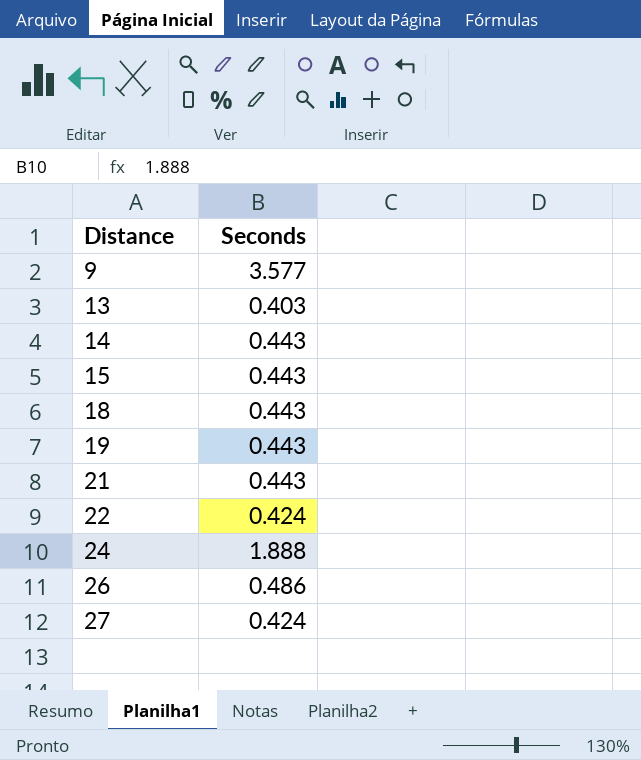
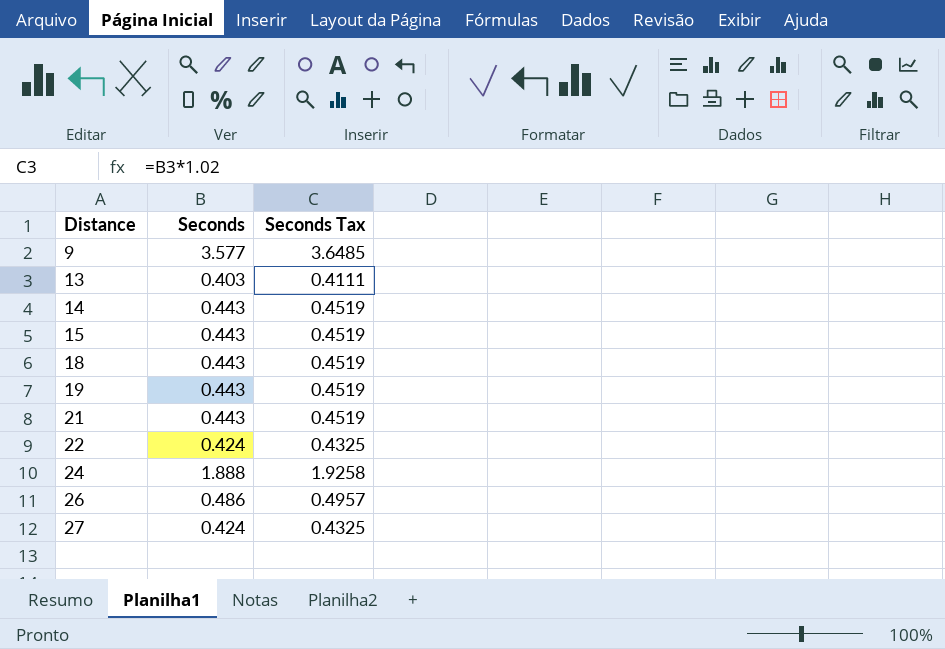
column Seconds Tax | formula: none -> [Seconds] * 1.02

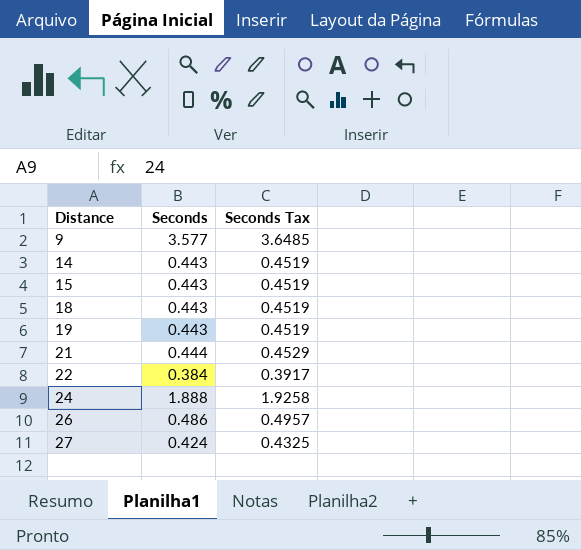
row 13: 0.403 | 0.4111 -> none
21 | Seconds: 0.443 -> 0.444
21 | Seconds Tax: 0.4519 -> 0.4529
22 | Seconds: 0.424 -> 0.384
22 | Seconds Tax: 0.4325 -> 0.3917

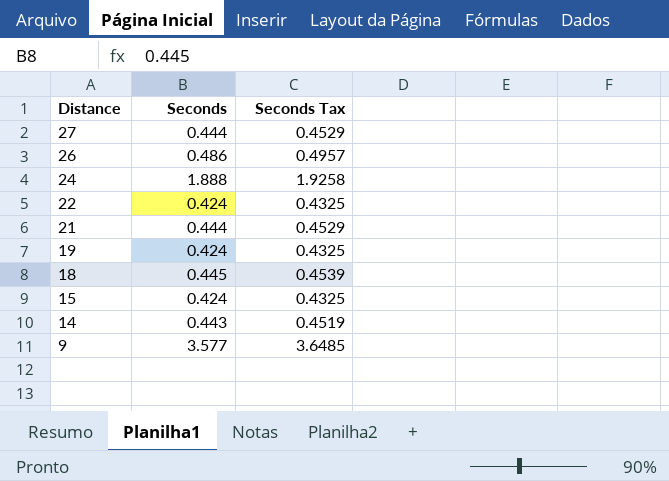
row order: Distance ascending -> Distance descending
27 | Seconds: 0.424 -> 0.444
27 | Seconds Tax: 0.4325 -> 0.4529
22 | Seconds: 0.384 -> 0.424
22 | Seconds Tax: 0.3917 -> 0.4325
19 | Seconds: 0.443 -> 0.424
19 | Seconds Tax: 0.4519 -> 0.4325
18 | Seconds: 0.443 -> 0.445
18 | Seconds Tax: 0.4519 -> 0.4539
15 | Seconds: 0.443 -> 0.424
15 | Seconds Tax: 0.4519 -> 0.4325

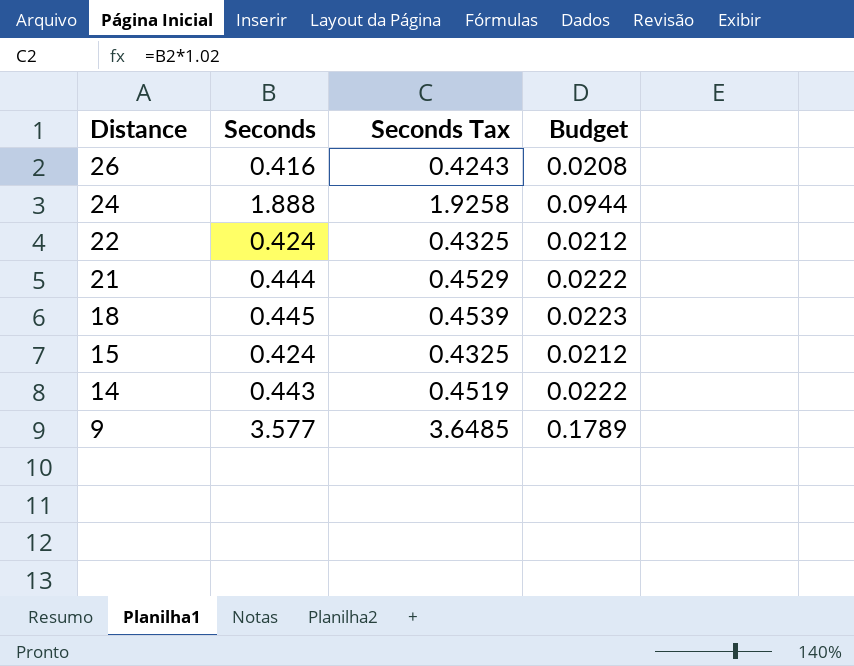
column Budget | formula: none -> [Seconds] * 0.05
row 27: 0.444 | 0.4529 -> none
row 19: 0.424 | 0.4325 -> none
26 | Seconds: 0.486 -> 0.416
26 | Seconds Tax: 0.4957 -> 0.4243

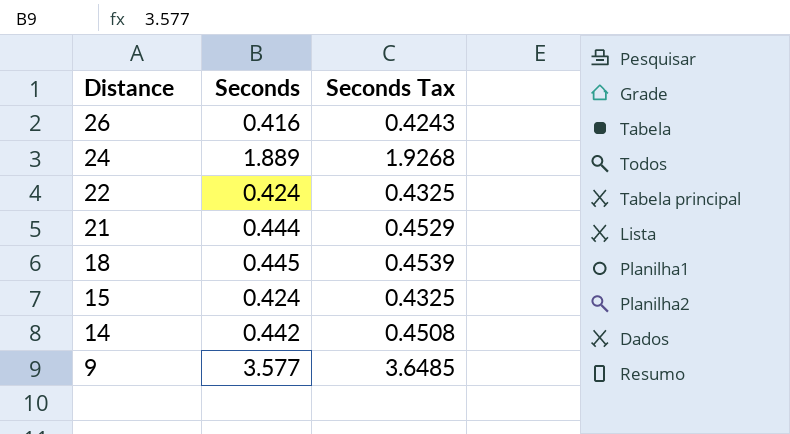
column Budget | formula: [Seconds] * 0.05 -> none
24 | Seconds: 1.888 -> 1.889
24 | Seconds Tax: 1.9258 -> 1.9268
14 | Seconds: 0.443 -> 0.442
14 | Seconds Tax: 0.4519 -> 0.4508

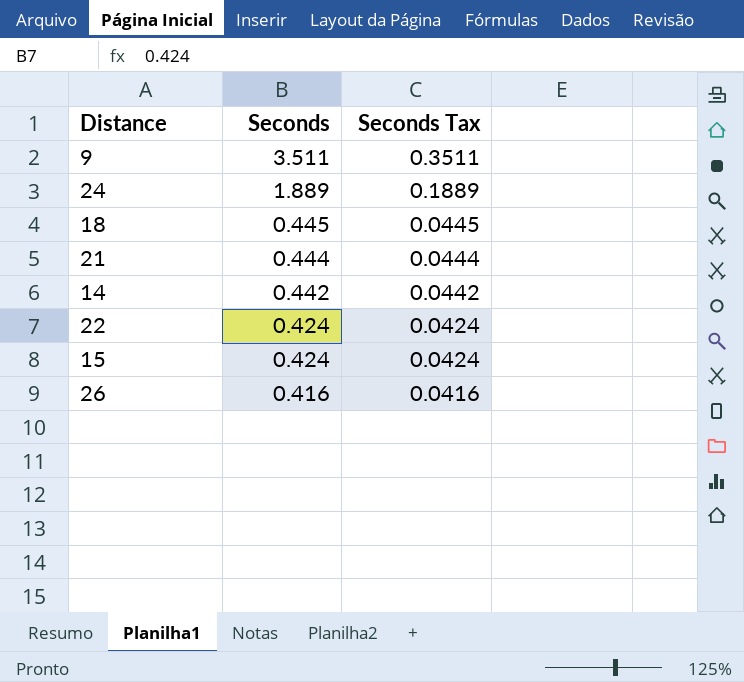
row order: Distance descending -> Seconds descending
column Seconds Tax | formula: [Seconds] * 1.02 -> [Seconds] * 0.1
9 | Seconds: 3.577 -> 3.511

